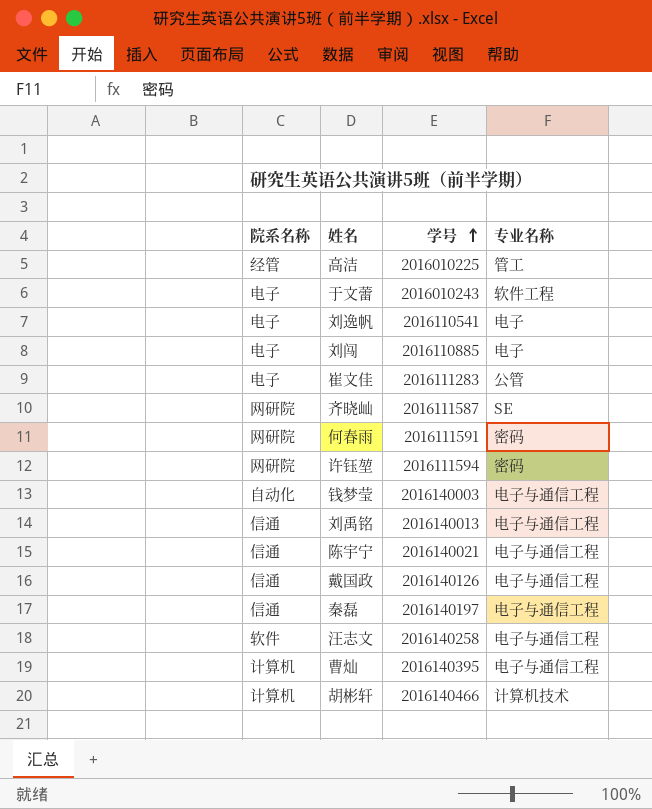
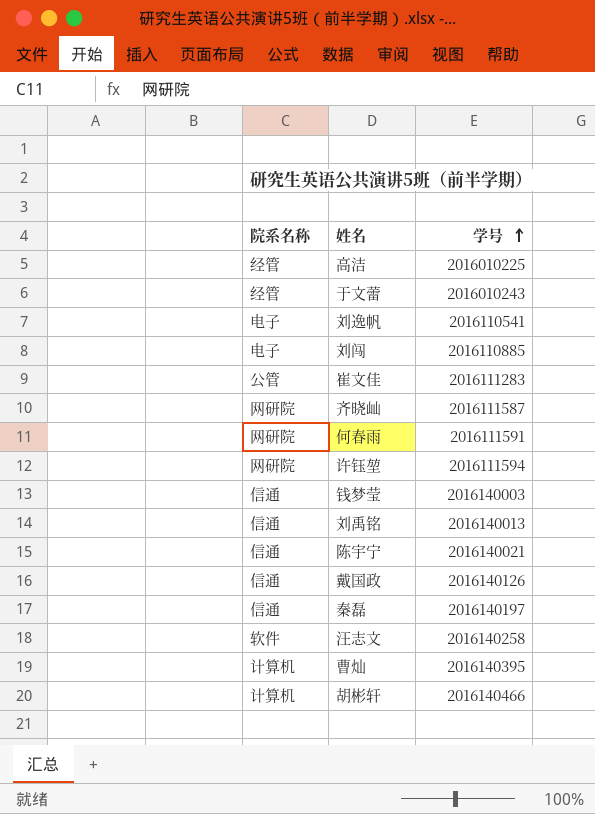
column 专业名称 | position: 4 -> none
于文蕾 | 院系名称: 电子 -> 经管
崔文佳 | 院系名称: 电子 -> 公管
钱梦莹 | 院系名称: 自动化 -> 信通

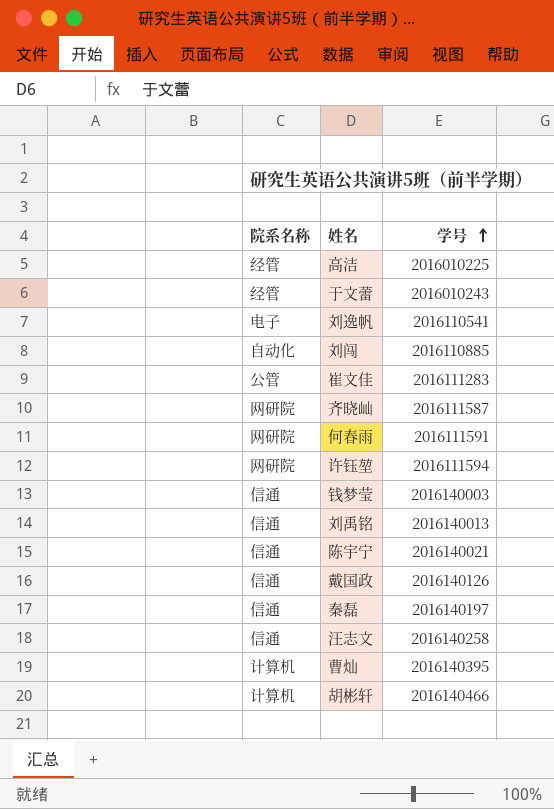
刘闯 | 院系名称: 电子 -> 自动化
汪志文 | 院系名称: 软件 -> 信通

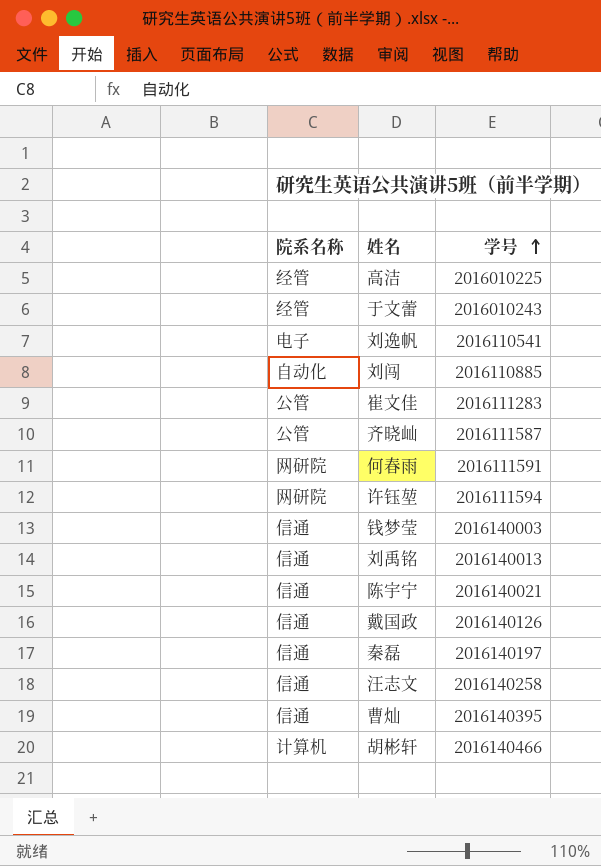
齐晓屾 | 院系名称: 网研院 -> 公管
曹灿 | 院系名称: 计算机 -> 信通

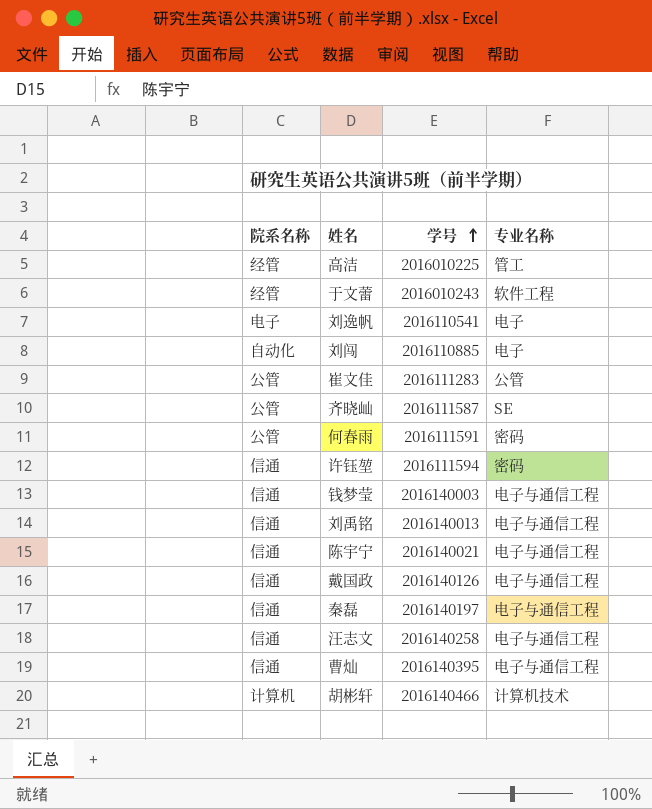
column 专业名称 | position: none -> 4
何春雨 | 院系名称: 网研院 -> 公管
许钰堃 | 院系名称: 网研院 -> 信通

